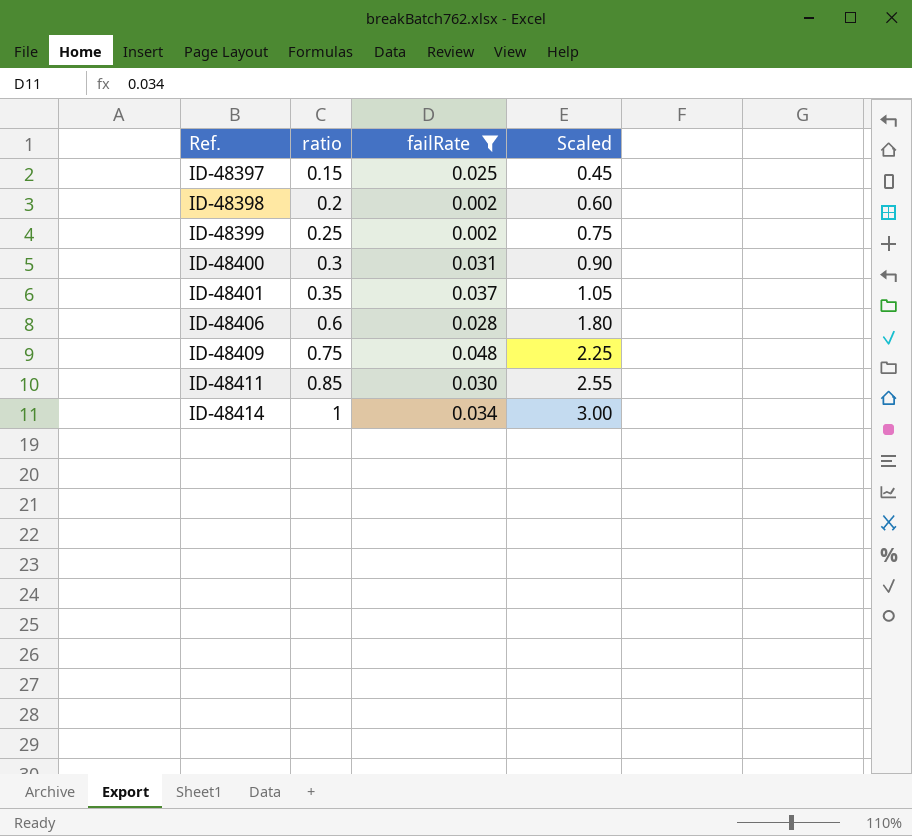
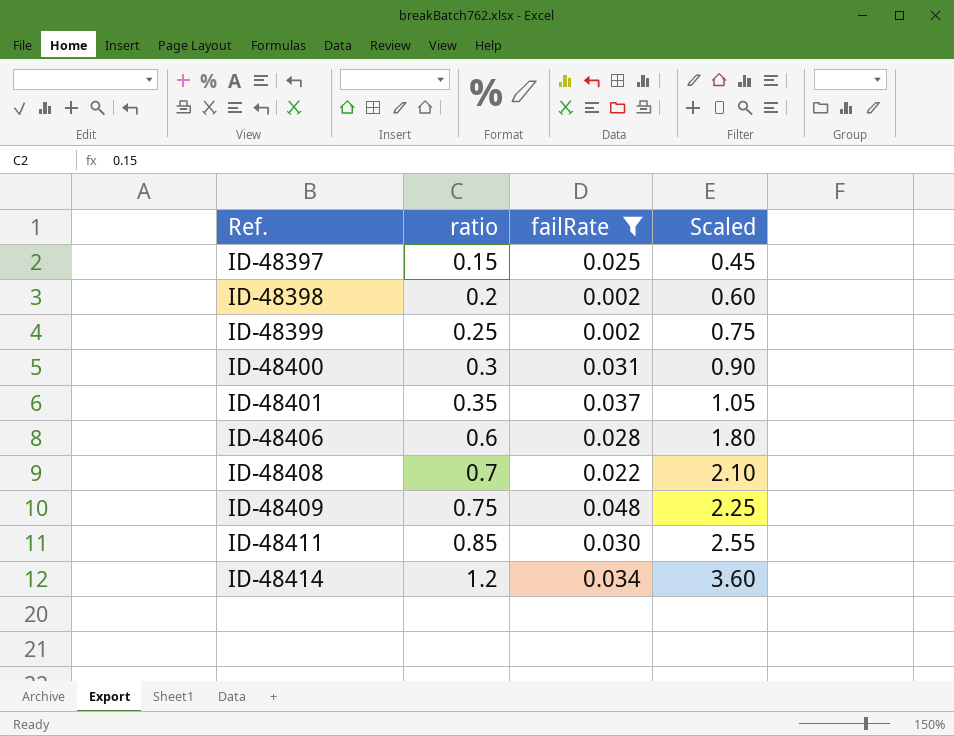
row ID-48408: none -> 0.7 | 0.022 | 2.10
ID-48414 | ratio: 1 -> 1.2
ID-48414 | Scaled: 3.00 -> 3.60

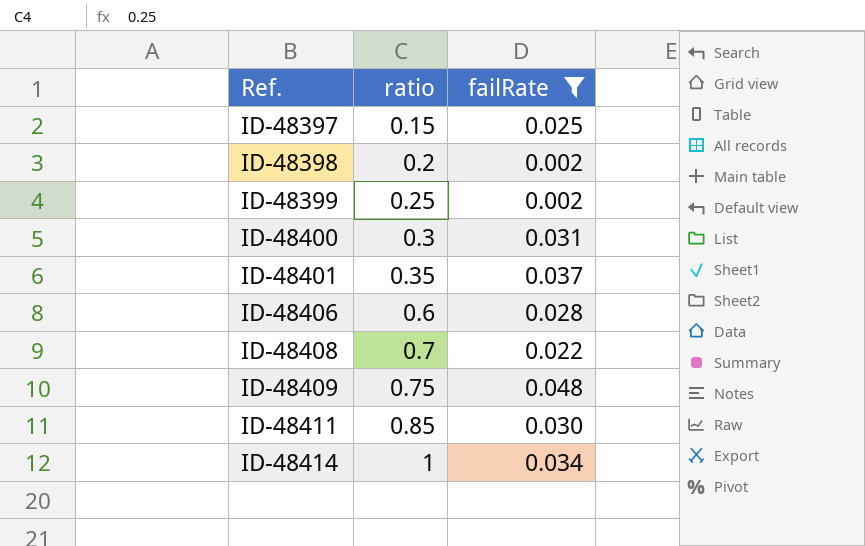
column Scaled | formula: [ratio] * 3 -> none
ID-48414 | ratio: 1.2 -> 1

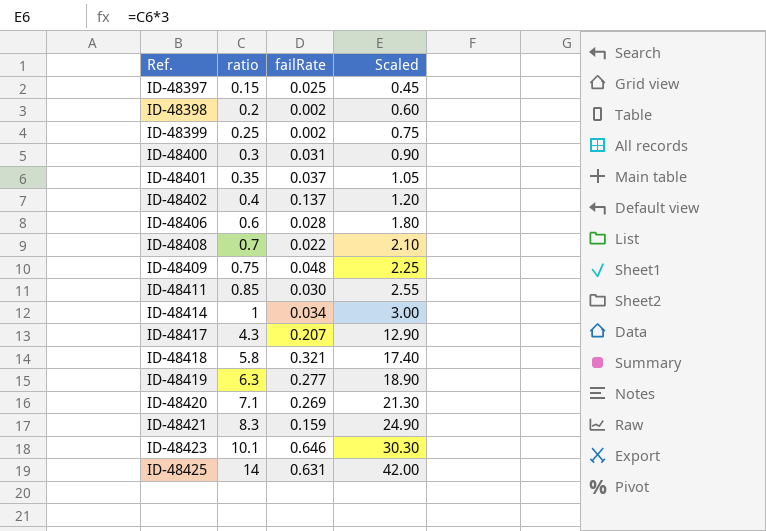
filter: failRate <= 0.048 -> none
column Scaled | formula: none -> [ratio] * 3

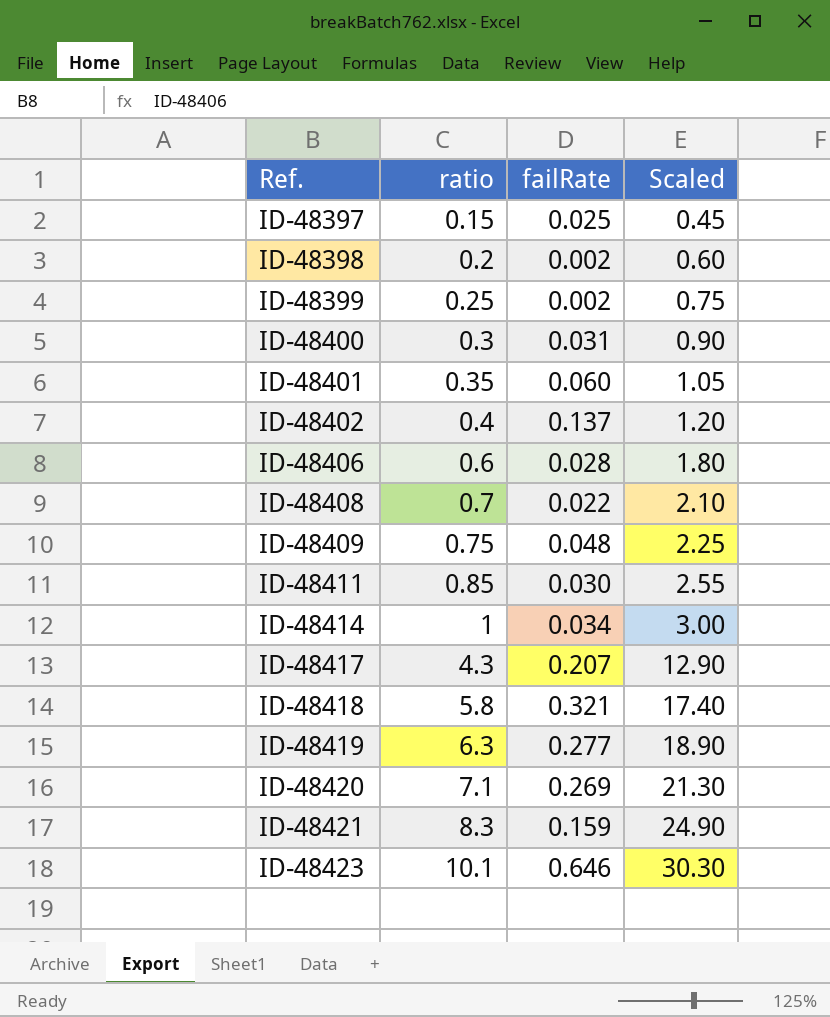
row ID-48425: 14 | 0.631 | 42.00 -> none
ID-48401 | failRate: 0.037 -> 0.060

